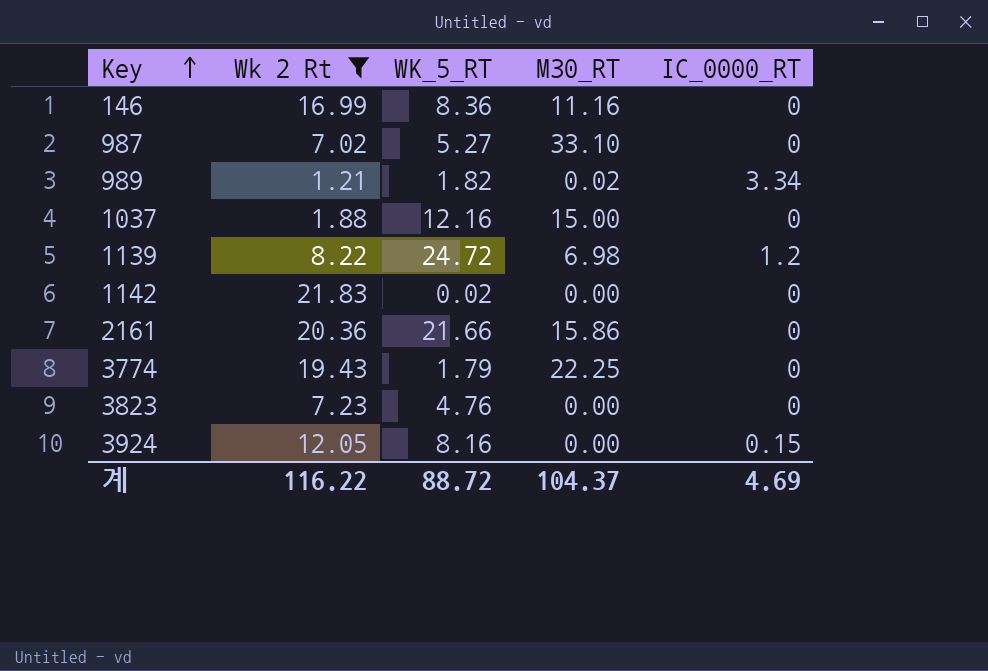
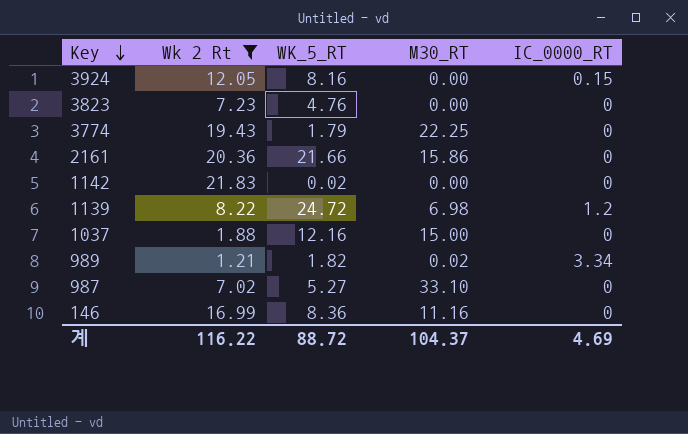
row order: Key ascending -> Key descending

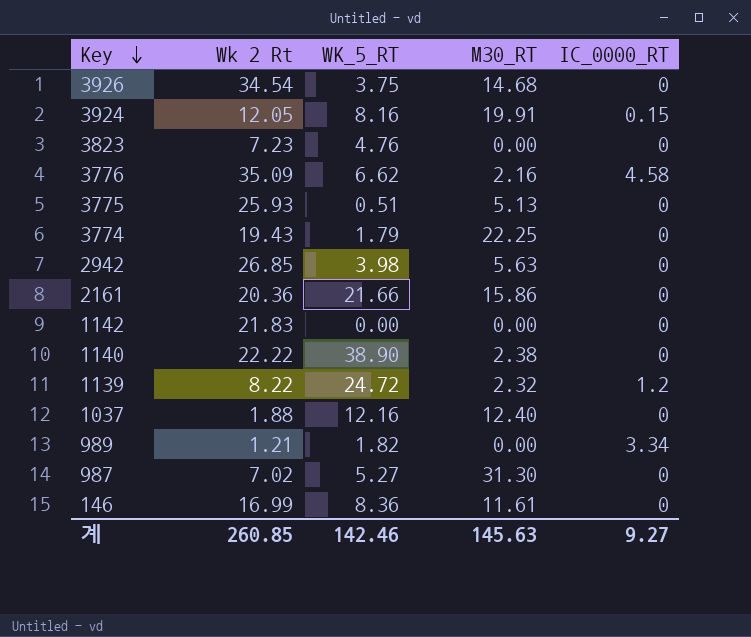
filter: Wk 2 Rt <= 21.83 -> none
3924 | M30_RT: 0.00 -> 19.91
1142 | WK_5_RT: 0.02 -> 0.00
1139 | M30_RT: 6.98 -> 2.32
1037 | M30_RT: 15.00 -> 12.40
989 | M30_RT: 0.02 -> 0.00
987 | M30_RT: 33.10 -> 31.30
146 | M30_RT: 11.16 -> 11.61
계 | Wk 2 Rt: 116.22 -> 260.85
계 | WK_5_RT: 88.72 -> 142.46
계 | M30_RT: 104.37 -> 145.63
계 | IC_0000_RT: 4.69 -> 9.27

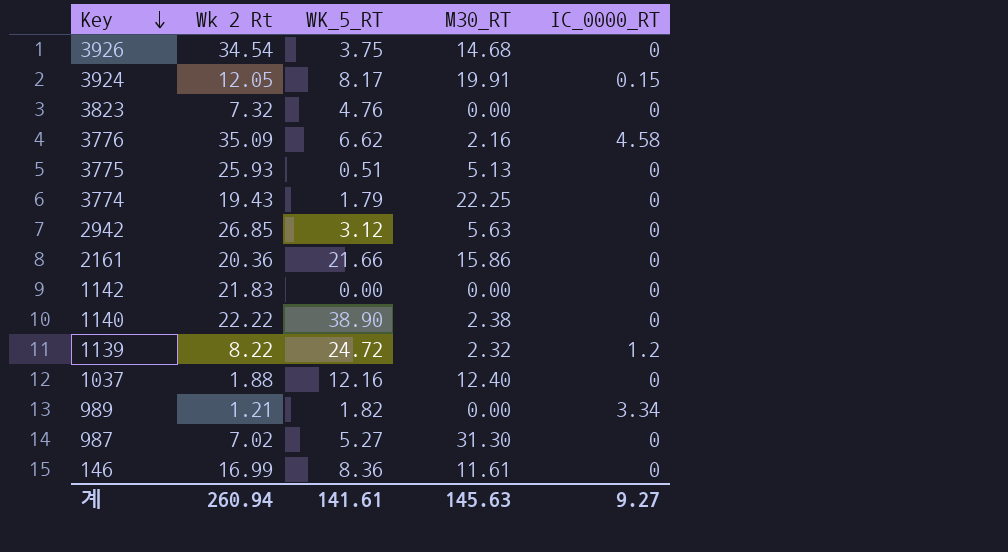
3924 | WK_5_RT: 8.16 -> 8.17
3823 | Wk 2 Rt: 7.23 -> 7.32
2942 | WK_5_RT: 3.98 -> 3.12
계 | Wk 2 Rt: 260.85 -> 260.94
계 | WK_5_RT: 142.46 -> 141.61

